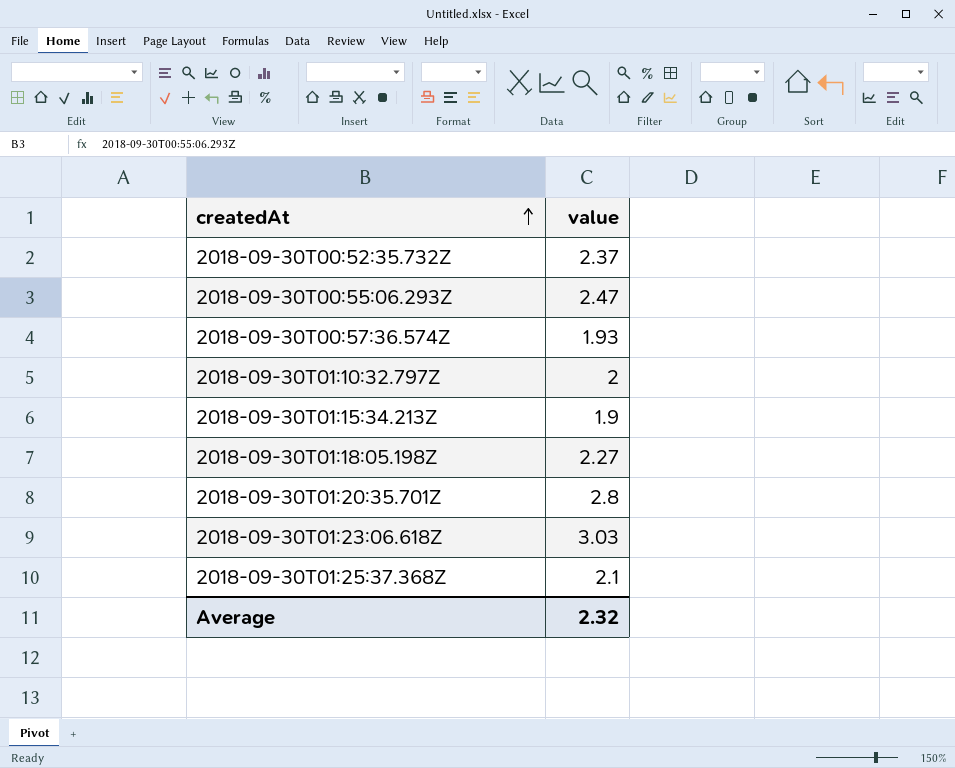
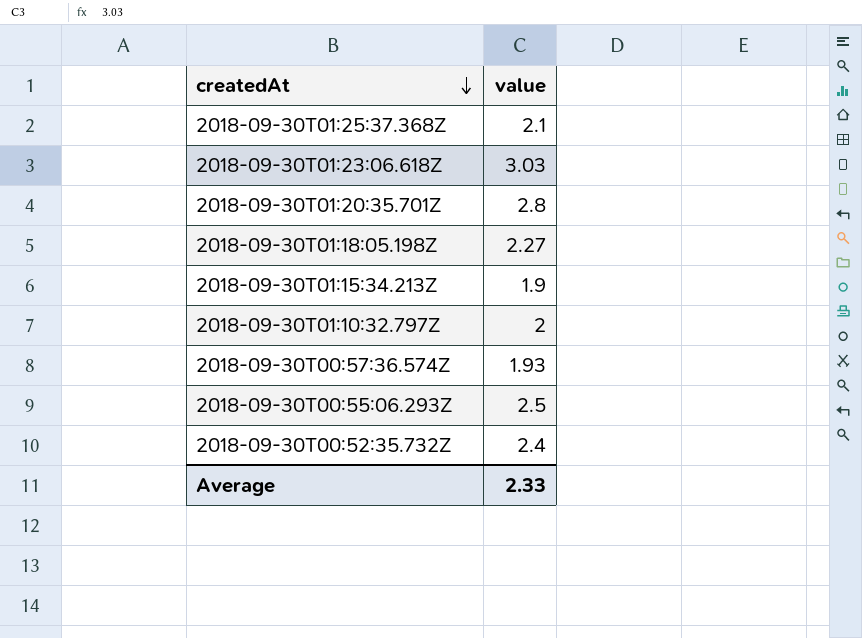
row order: createdAt ascending -> createdAt descending
2018-09-30T00:55:06.293Z | value: 2.47 -> 2.5
2018-09-30T00:52:35.732Z | value: 2.37 -> 2.4
Average | value: 2.32 -> 2.33

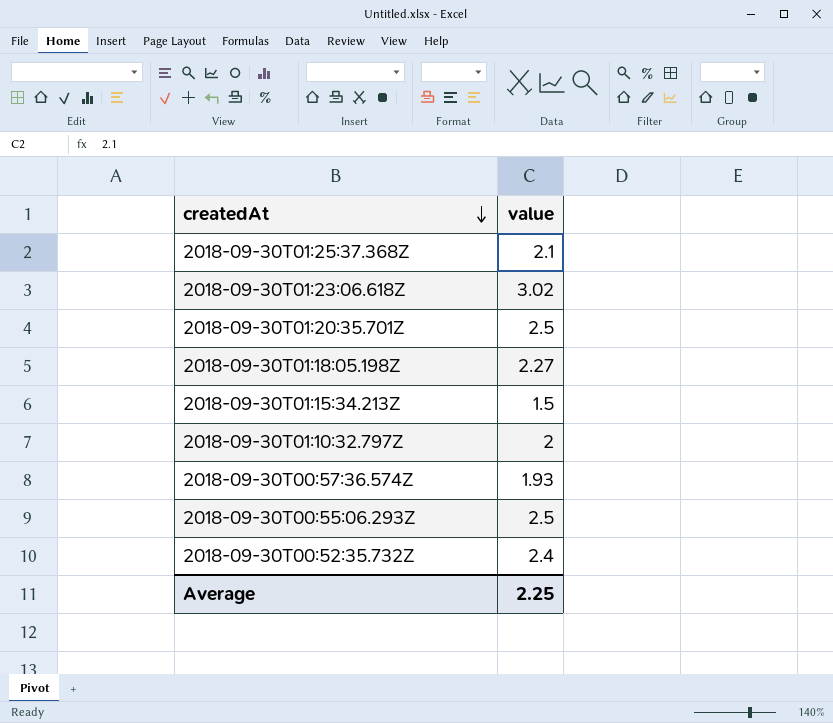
2018-09-30T01:23:06.618Z | value: 3.03 -> 3.02
2018-09-30T01:20:35.701Z | value: 2.8 -> 2.5
2018-09-30T01:15:34.213Z | value: 1.9 -> 1.5
Average | value: 2.33 -> 2.25

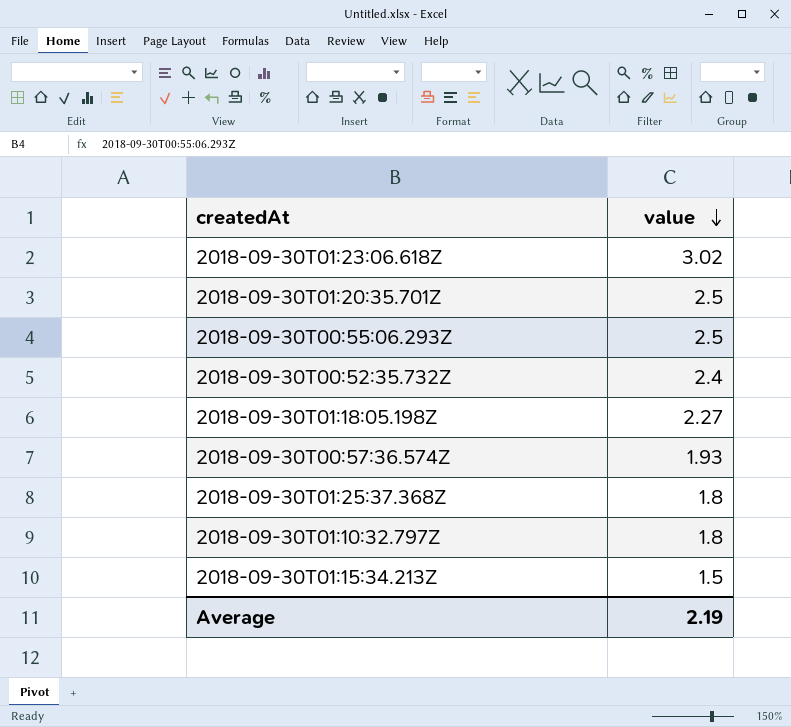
row order: createdAt descending -> value descending
2018-09-30T01:25:37.368Z | value: 2.1 -> 1.8
2018-09-30T01:10:32.797Z | value: 2 -> 1.8
Average | value: 2.25 -> 2.19

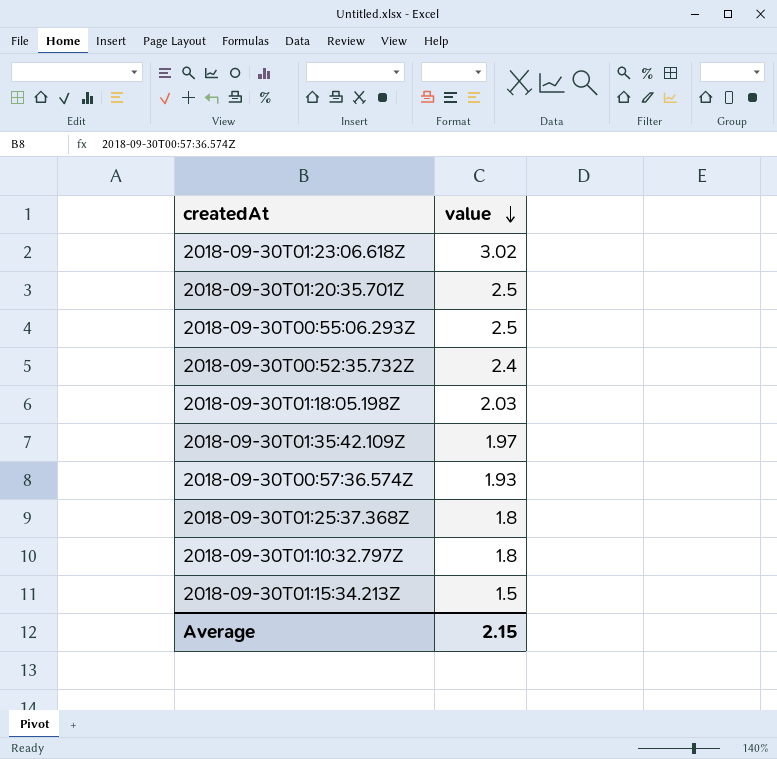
2018-09-30T01:18:05.198Z | value: 2.27 -> 2.03
row 2018-09-30T01:35:42.109Z: none -> 1.97
Average | value: 2.19 -> 2.15

